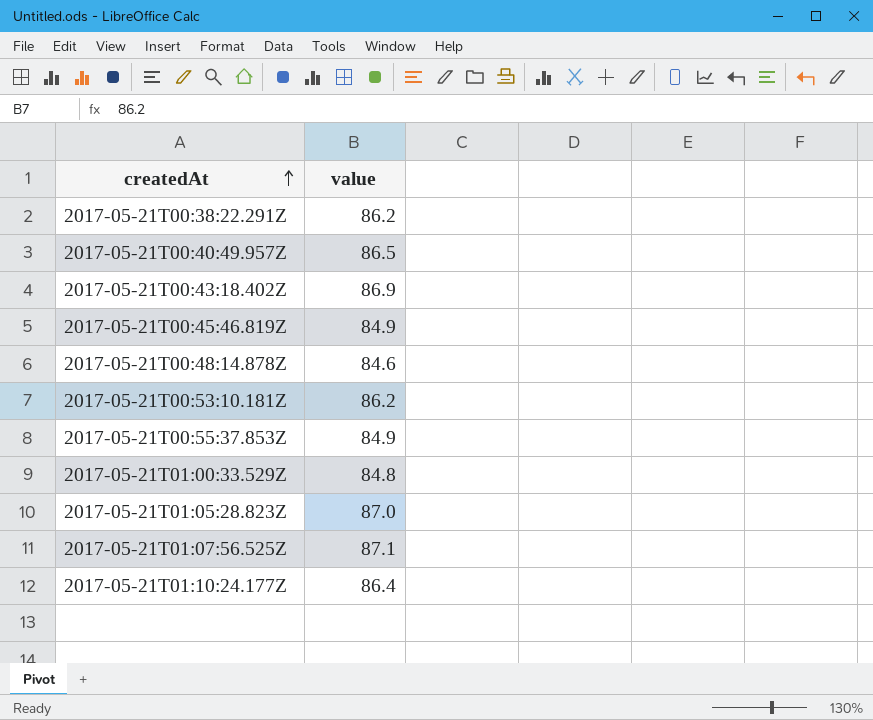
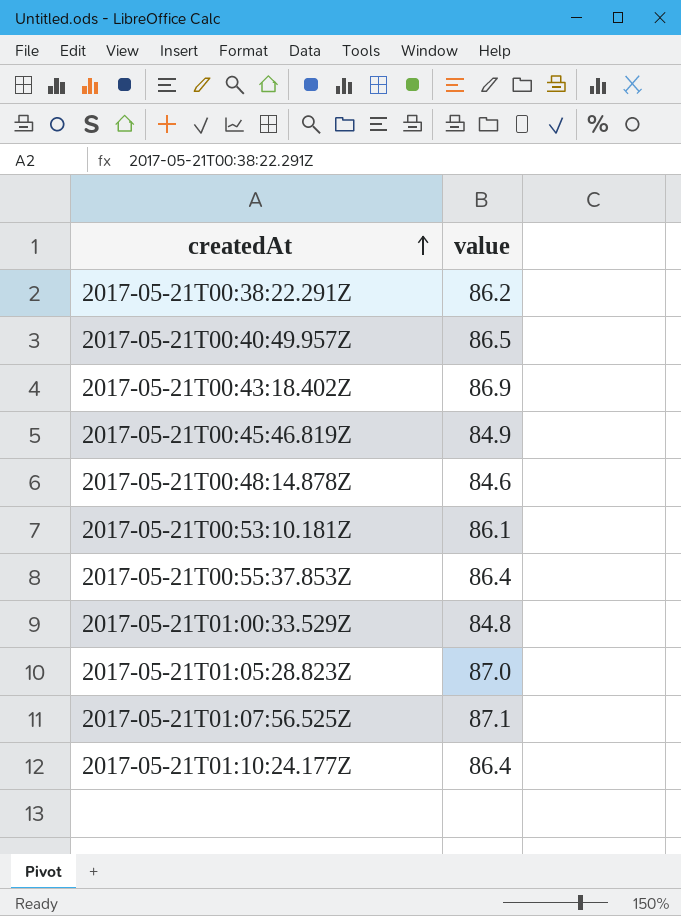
2017-05-21T00:53:10.181Z | value: 86.2 -> 86.1
2017-05-21T00:55:37.853Z | value: 84.9 -> 86.4

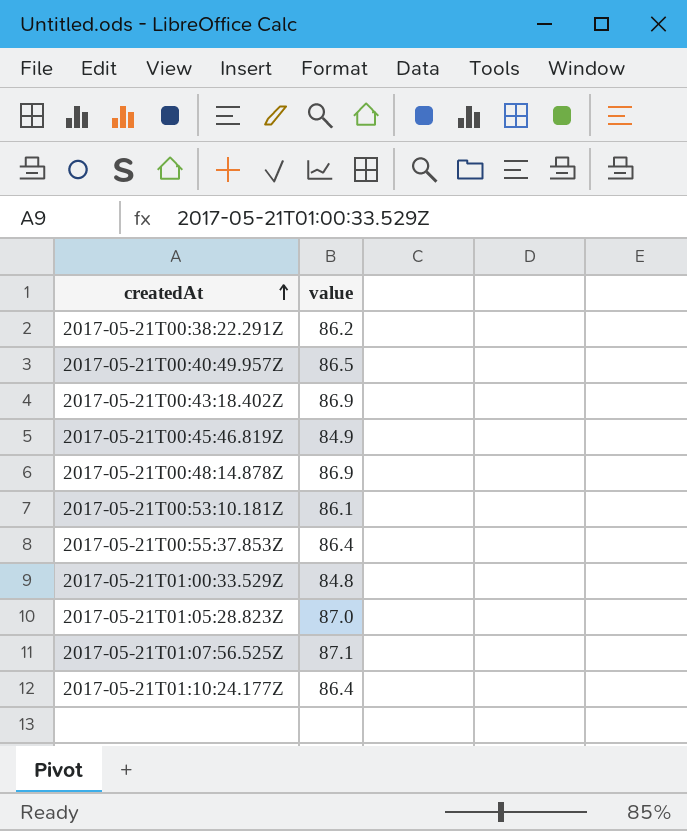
2017-05-21T00:48:14.878Z | value: 84.6 -> 86.9

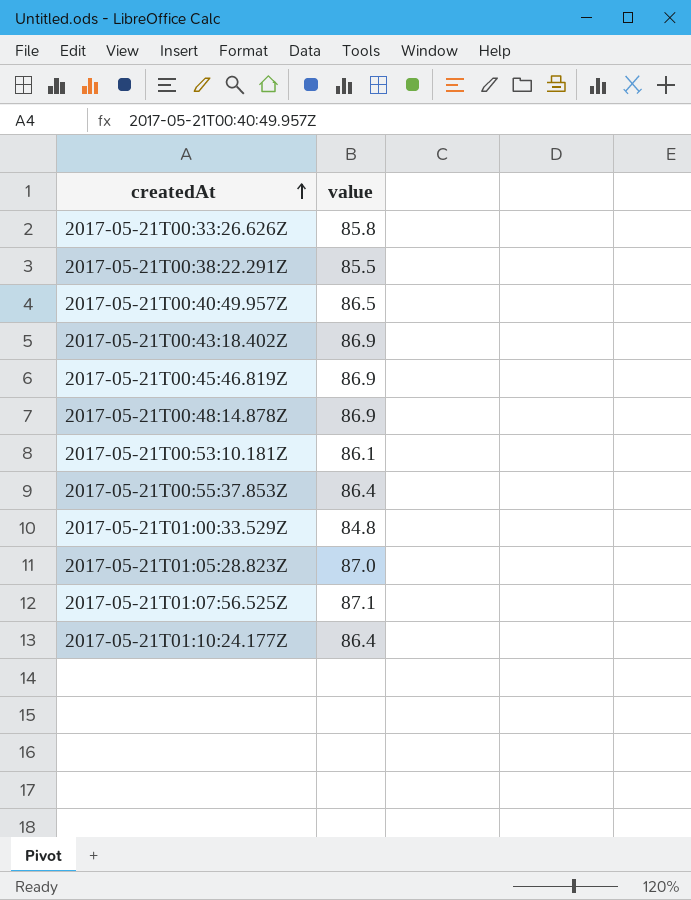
row 2017-05-21T00:33:26.626Z: none -> 85.8
2017-05-21T00:38:22.291Z | value: 86.2 -> 85.5
2017-05-21T00:45:46.819Z | value: 84.9 -> 86.9

